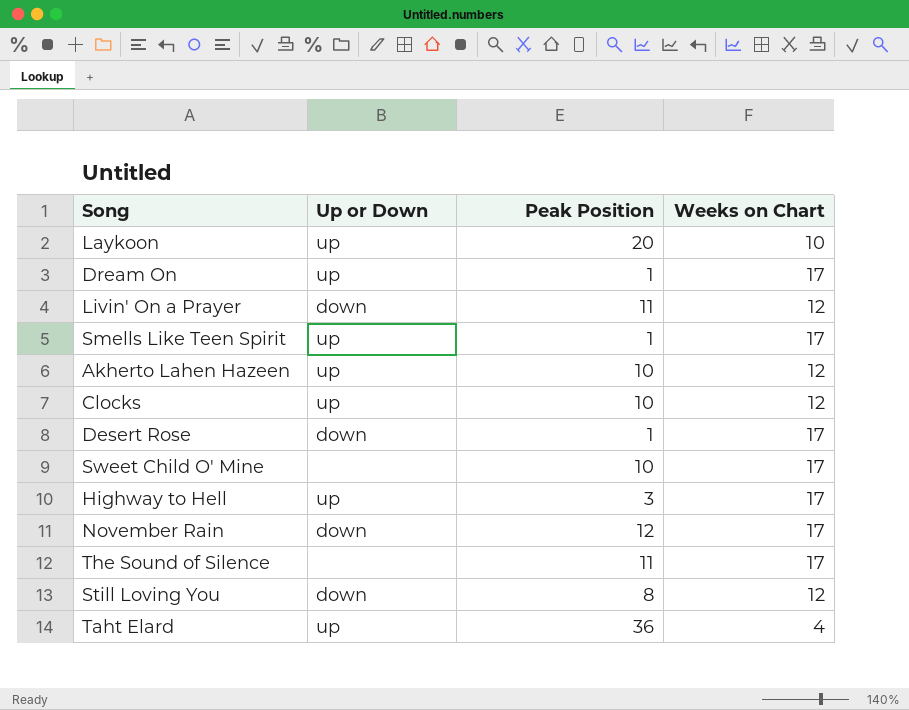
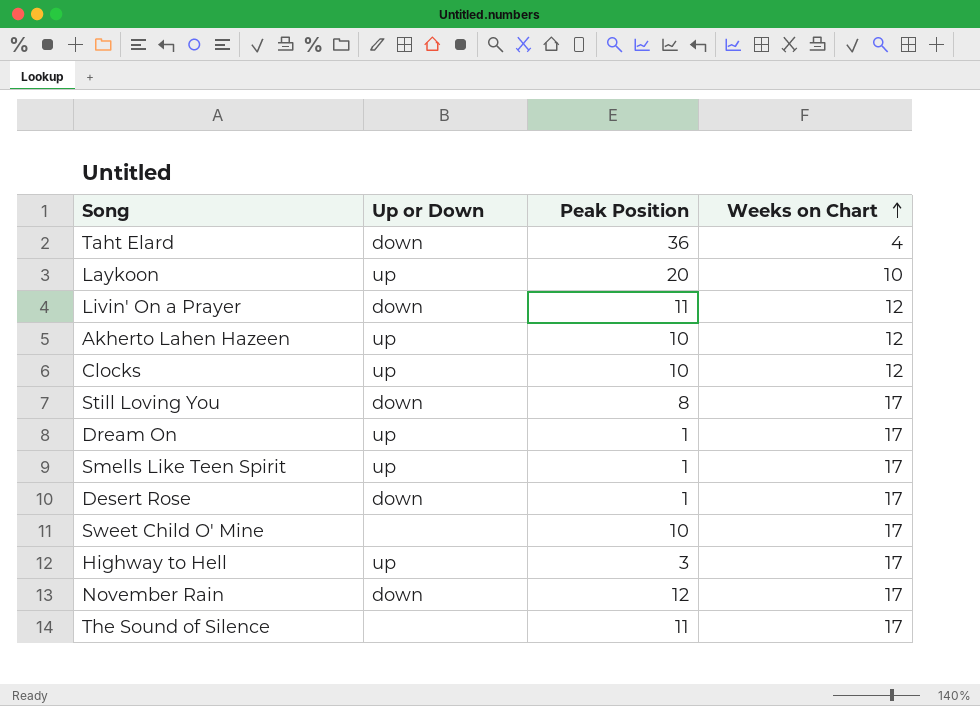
row order: none -> Weeks on Chart ascending
Taht Elard | Up or Down: up -> down
Still Loving You | Weeks on Chart: 12 -> 17

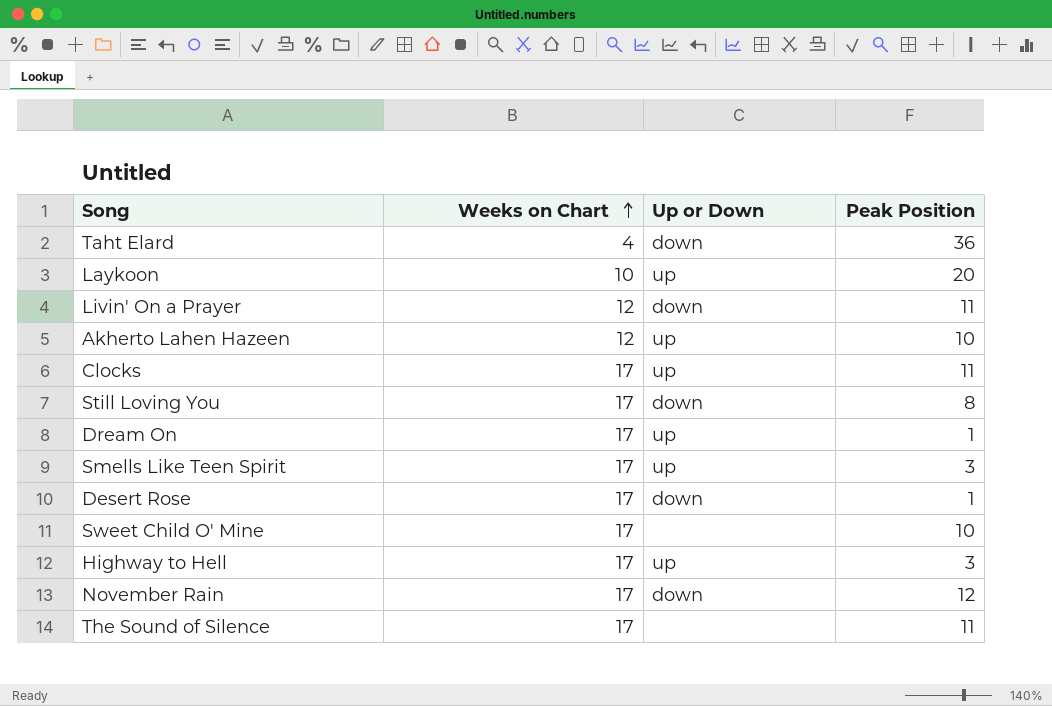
column Weeks on Chart | position: 4 -> 2
Clocks | Weeks on Chart: 12 -> 17
Clocks | Peak Position: 10 -> 11
Smells Like Teen Spirit | Peak Position: 1 -> 3

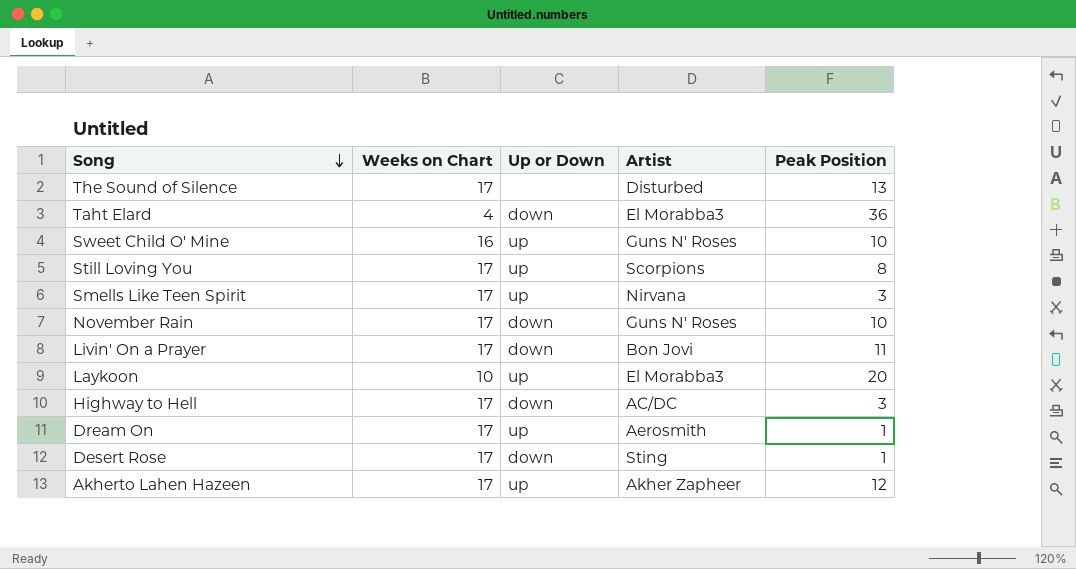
row order: Weeks on Chart ascending -> Song descending
column Artist | position: none -> 4
row Clocks: 17 | up | 11 -> none
The Sound of Silence | Peak Position: 11 -> 13
Sweet Child O' Mine | Weeks on Chart: 17 -> 16
Sweet Child O' Mine | Up or Down: none -> up
Still Loving You | Up or Down: down -> up
November Rain | Peak Position: 12 -> 10
Livin' On a Prayer | Weeks on Chart: 12 -> 17
Highway to Hell | Up or Down: up -> down
Akherto Lahen Hazeen | Weeks on Chart: 12 -> 17
Akherto Lahen Hazeen | Peak Position: 10 -> 12

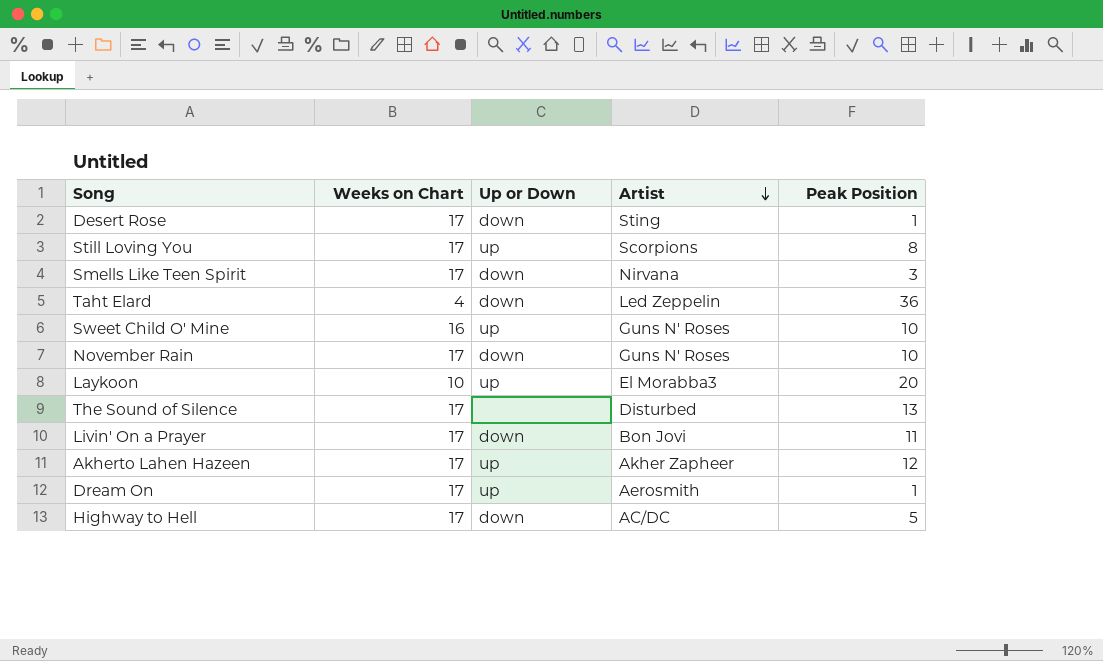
row order: Song descending -> Artist descending
Smells Like Teen Spirit | Up or Down: up -> down
Taht Elard | Artist: El Morabba3 -> Led Zeppelin
Highway to Hell | Peak Position: 3 -> 5

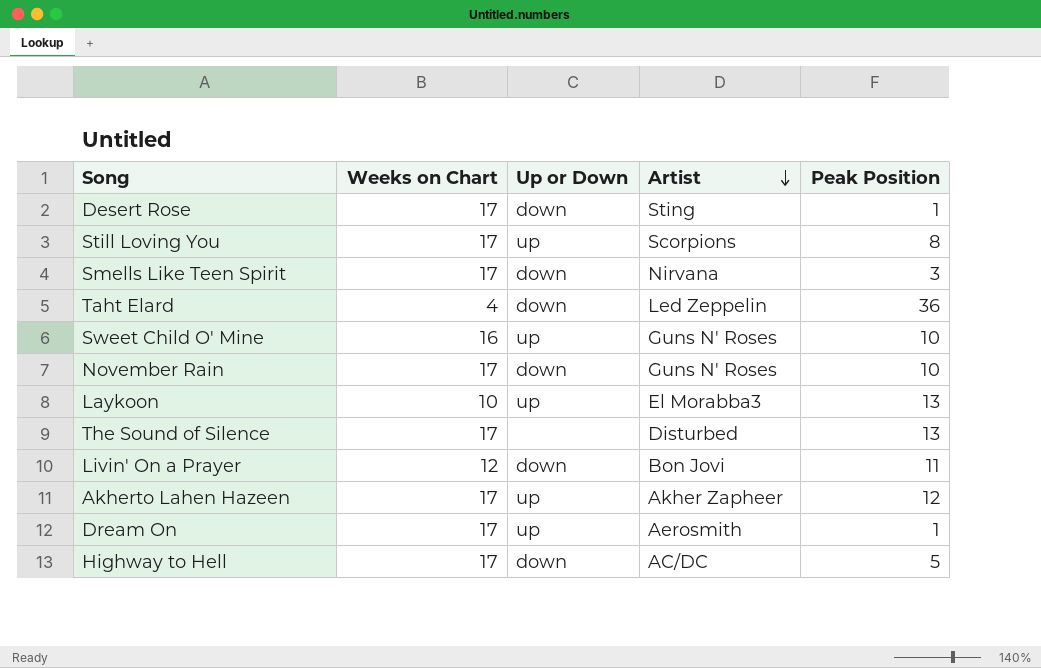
Laykoon | Peak Position: 20 -> 13
Livin' On a Prayer | Weeks on Chart: 17 -> 12

